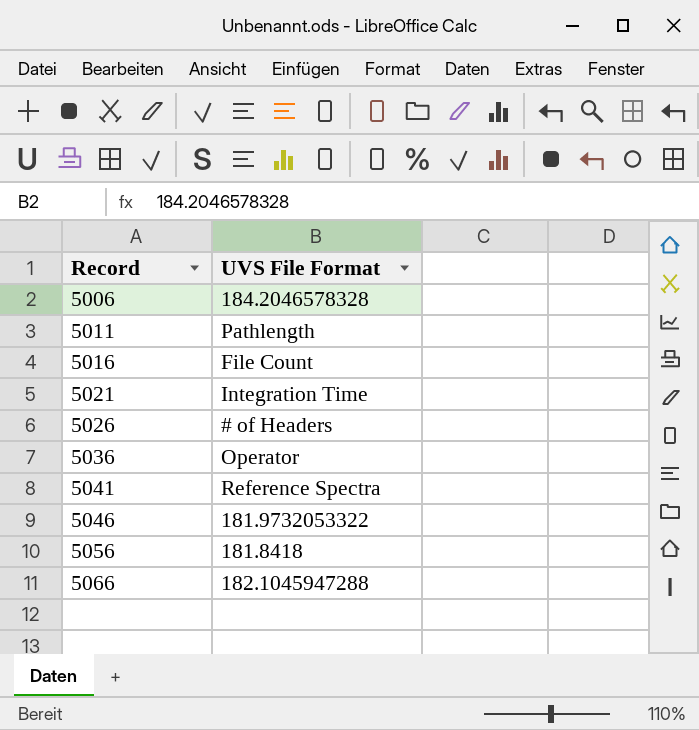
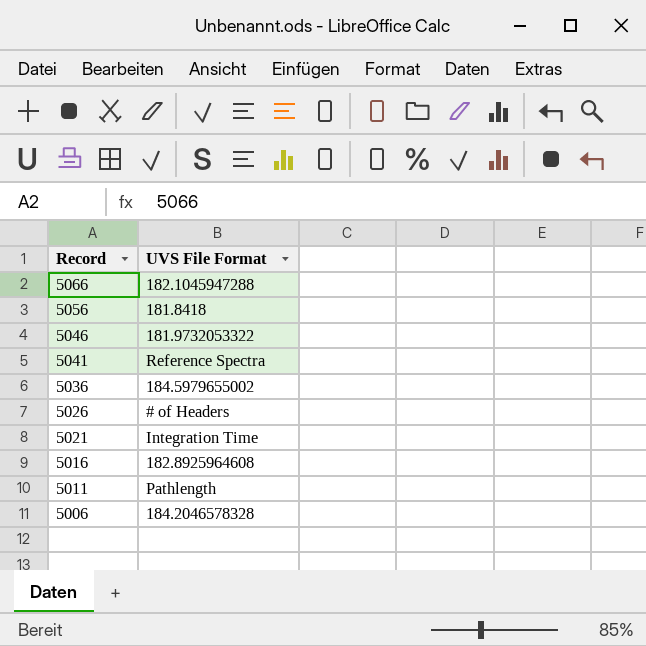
row order: Record ascending -> Record descending
5036 | UVS File Format: Operator -> 184.5979655002
5016 | UVS File Format: File Count -> 182.8925964608

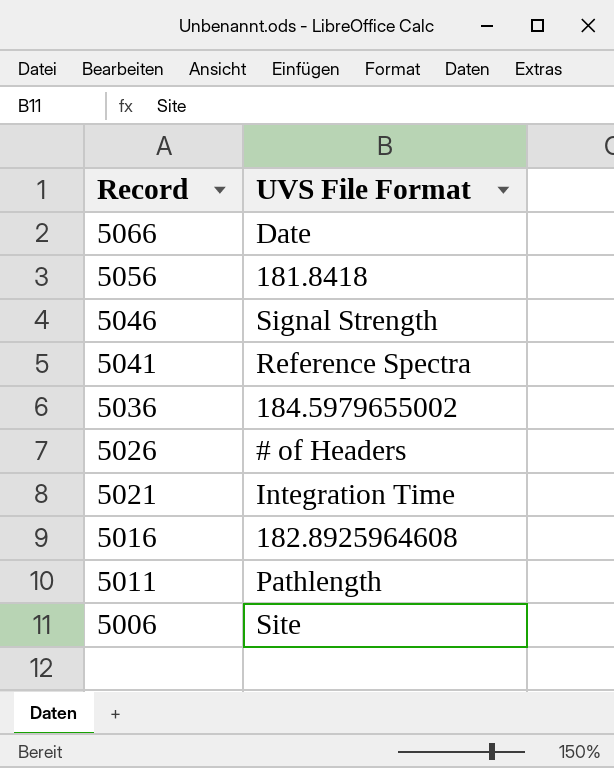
5066 | UVS File Format: 182.1045947288 -> Date
5046 | UVS File Format: 181.9732053322 -> Signal Strength
5006 | UVS File Format: 184.2046578328 -> Site

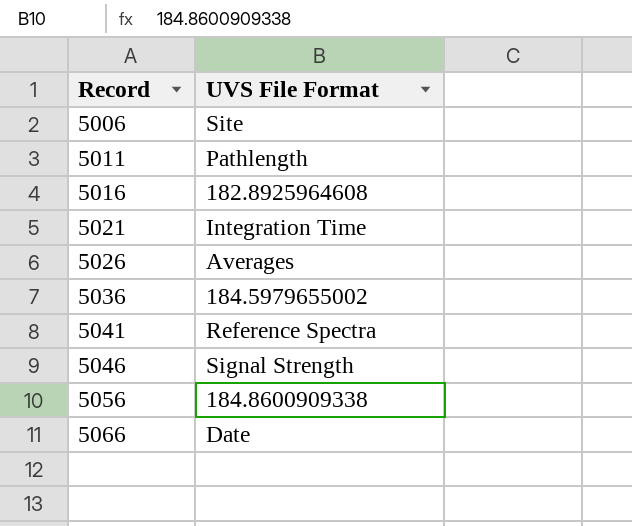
row order: Record descending -> Record ascending
5026 | UVS File Format: # of Headers -> Averages
5056 | UVS File Format: 181.8418 -> 184.8600909338

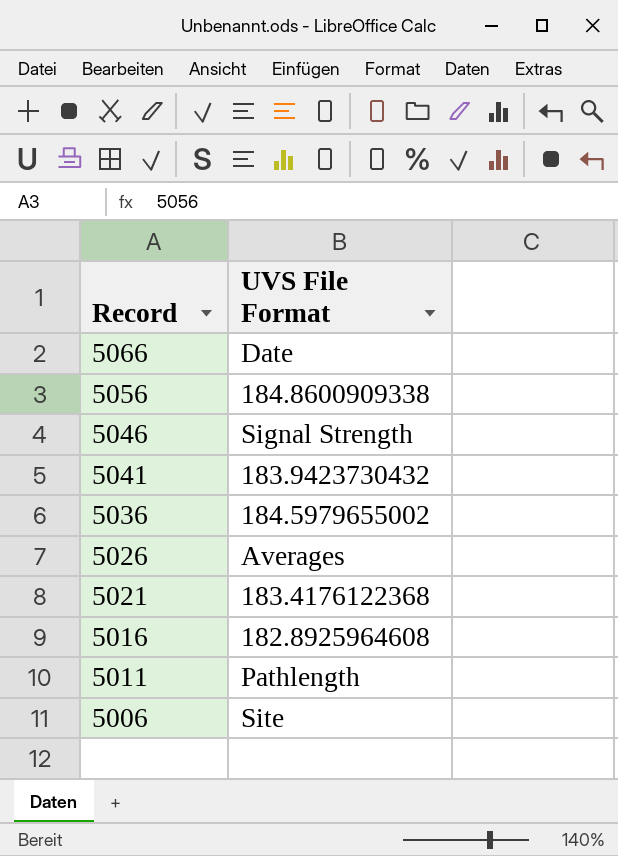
row order: Record ascending -> Record descending
5041 | UVS File Format: Reference Spectra -> 183.9423730432
5021 | UVS File Format: Integration Time -> 183.4176122368

